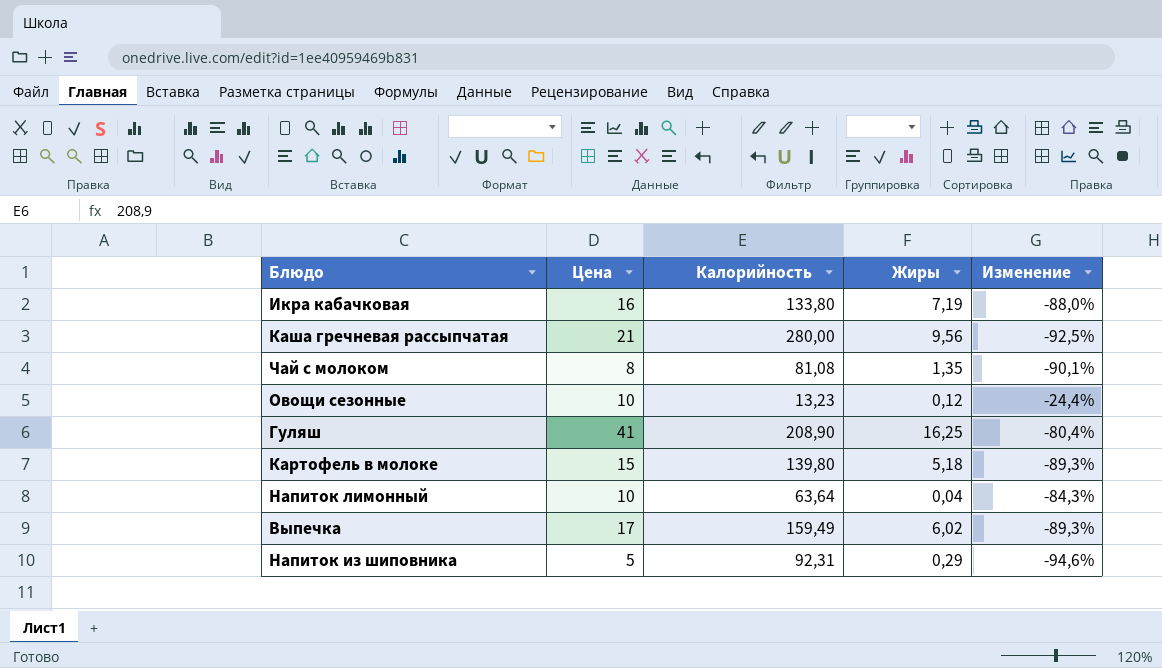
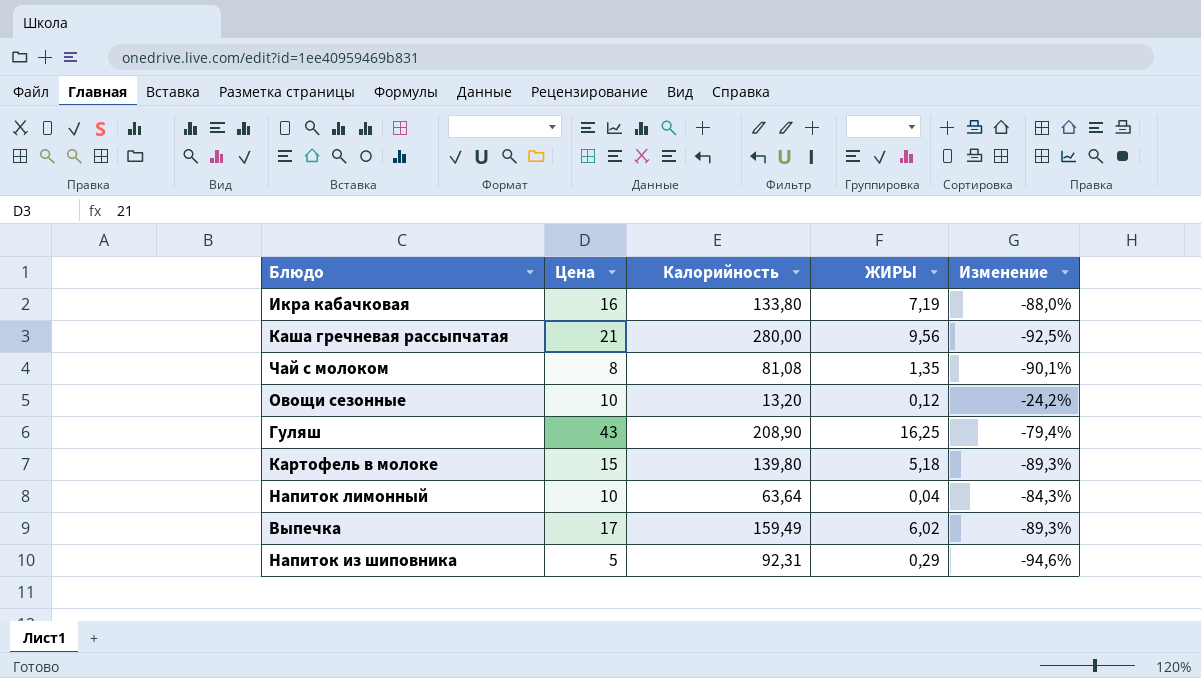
column name: Жиры -> ЖИРЫ
Овощи сезонные | Калорийность: 13,23 -> 13,20
Овощи сезонные | Изменение: -24,4% -> -24,2%
Гуляш | Цена: 41 -> 43
Гуляш | Изменение: -80,4% -> -79,4%

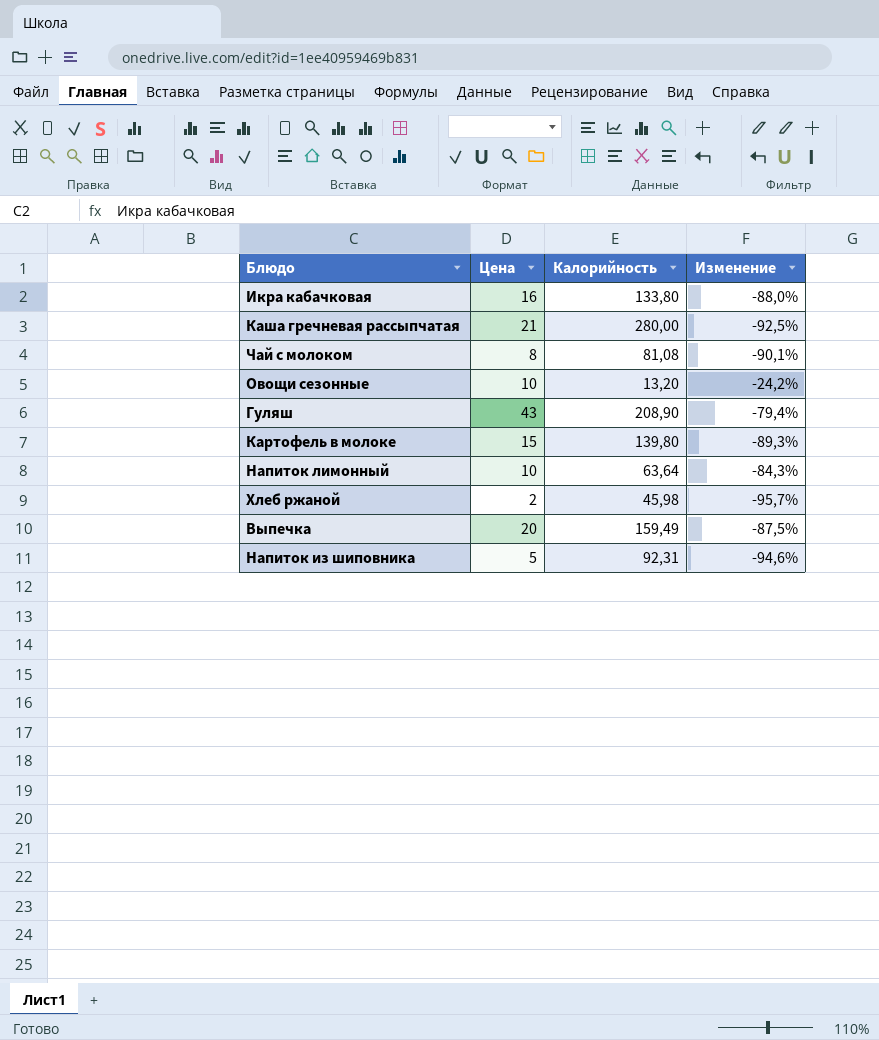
column ЖИРЫ | position: 4 -> none
row Хлеб ржаной: none -> 2 | 45,98 | -95,7%
Выпечка | Цена: 17 -> 20
Выпечка | Изменение: -89,3% -> -87,5%

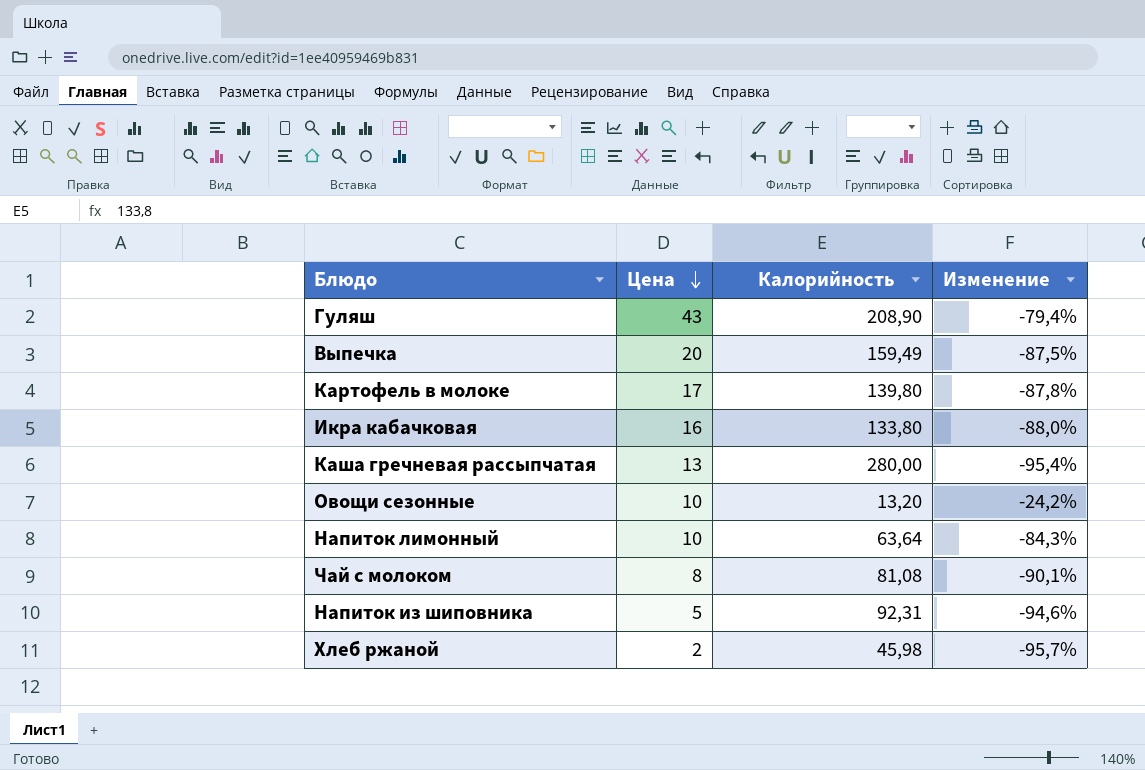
row order: none -> Цена descending
Картофель в молоке | Цена: 15 -> 17
Картофель в молоке | Изменение: -89,3% -> -87,8%
Каша гречневая рассыпчатая | Цена: 21 -> 13
Каша гречневая рассыпчатая | Изменение: -92,5% -> -95,4%

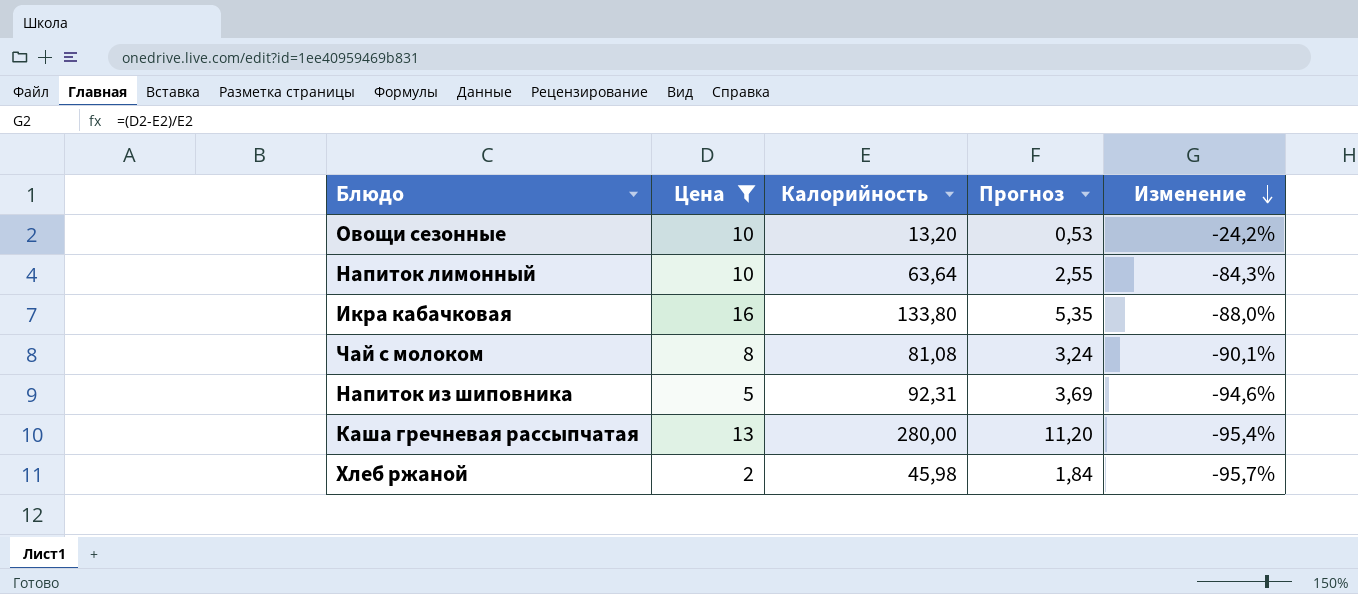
filter: none -> Цена <= 16
row order: Цена descending -> Изменение descending
column Прогноз | formula: none -> [Калорийность] * 0,04

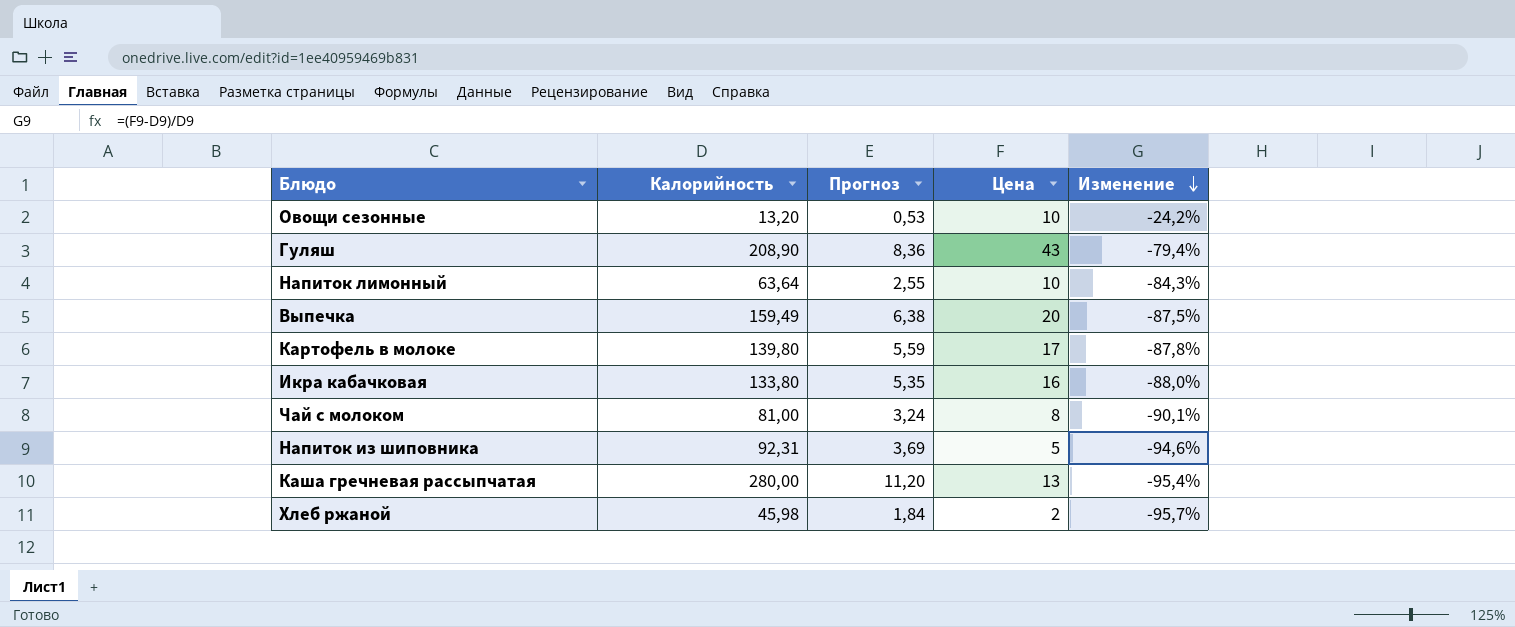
filter: Цена <= 16 -> none
column Цена | position: 2 -> 4
Чай с молоком | Калорийность: 81,08 -> 81,00

